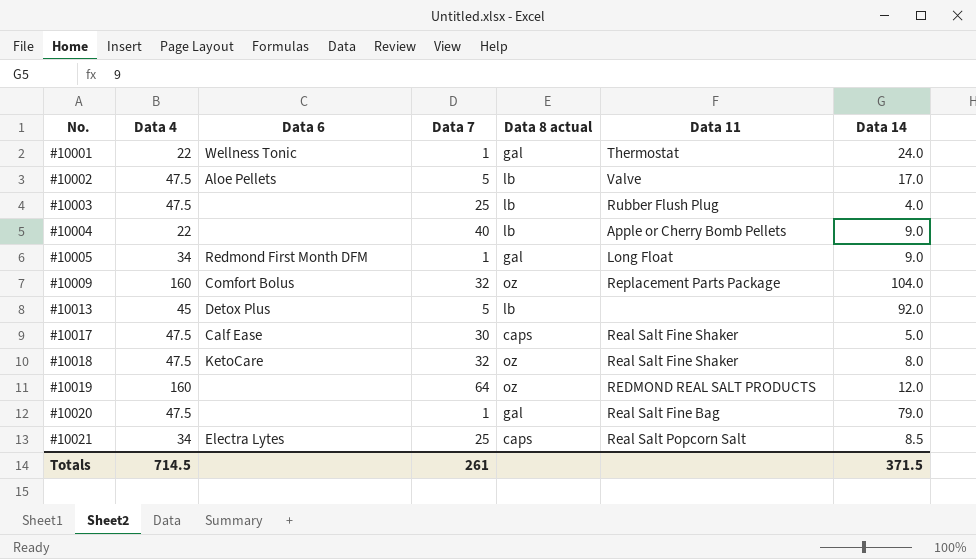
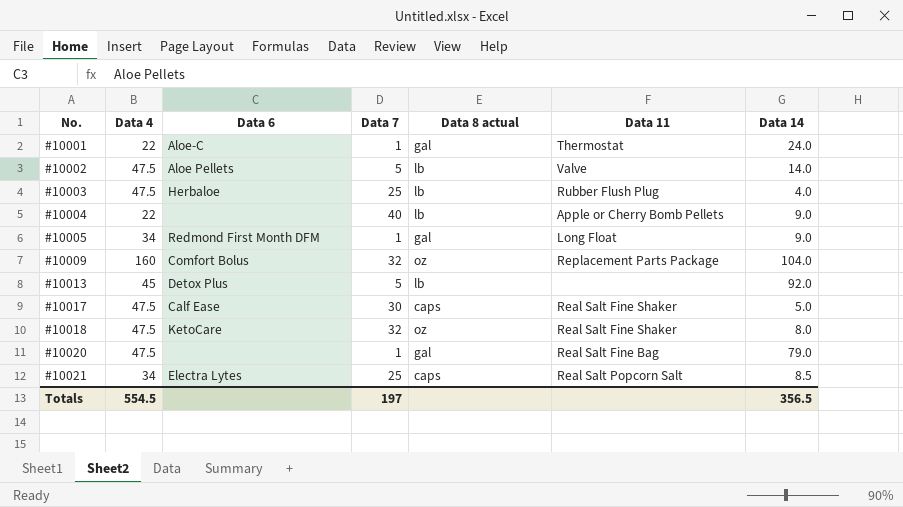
row #10019: 160 | none | 64 | oz | REDMOND REAL SALT PRODUCTS | 12.0 -> none
#10001 | Data 6: Wellness Tonic -> Aloe-C
#10002 | Data 14: 17.0 -> 14.0
#10003 | Data 6: none -> Herbaloe
Totals | Data 4: 714.5 -> 554.5
Totals | Data 7: 261 -> 197
Totals | Data 14: 371.5 -> 356.5

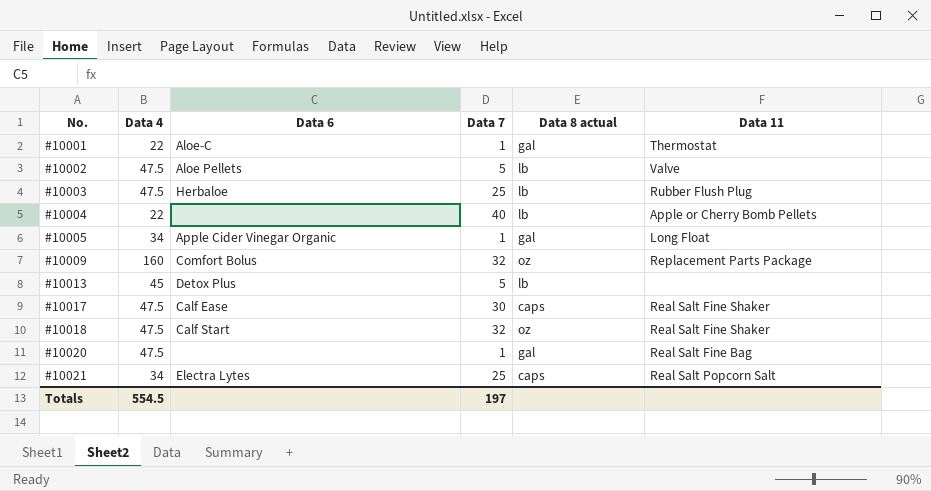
column Data 14 | position: 7 -> none
#10005 | Data 6: Redmond First Month DFM -> Apple Cider Vinegar Organic
#10018 | Data 6: KetoCare -> Calf Start

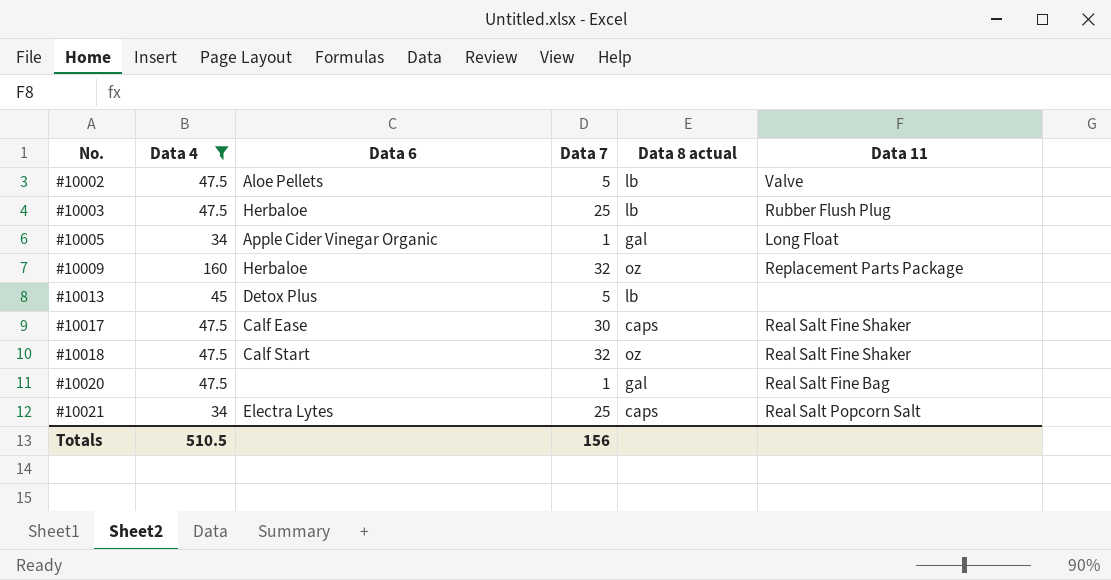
filter: none -> Data 4 != 22
#10009 | Data 6: Comfort Bolus -> Herbaloe
Totals | Data 4: 554.5 -> 510.5
Totals | Data 7: 197 -> 156

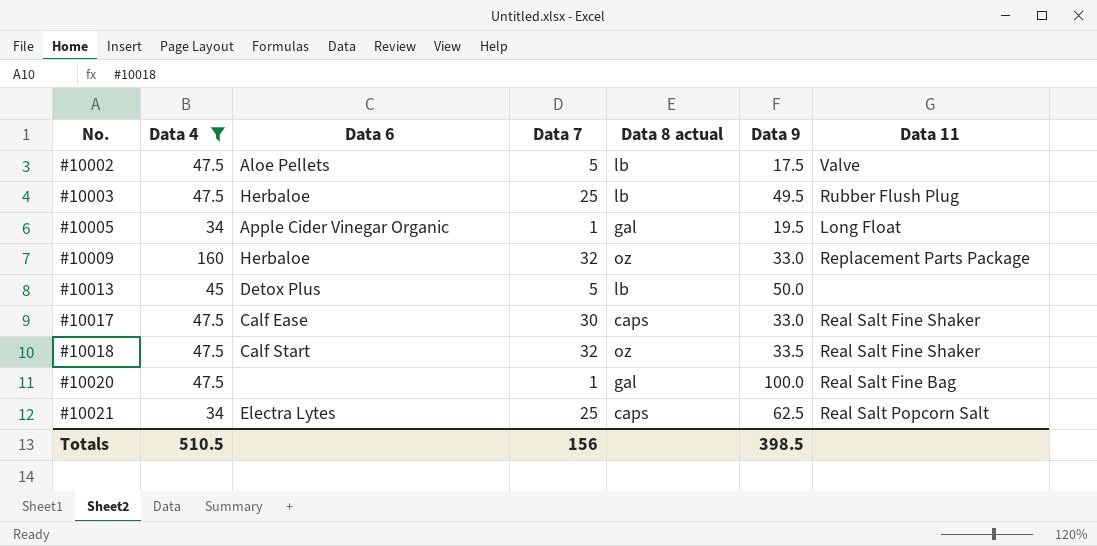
column Data 9 | position: none -> 6

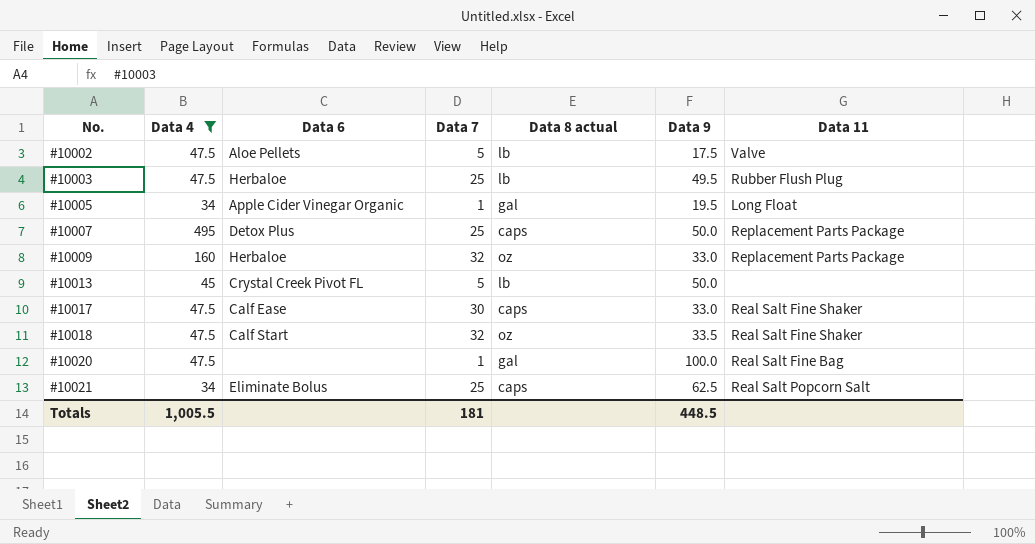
row #10007: none -> 495 | Detox Plus | 25 | caps | 50.0 | Replacement Parts Package
#10013 | Data 6: Detox Plus -> Crystal Creek Pivot FL
#10021 | Data 6: Electra Lytes -> Eliminate Bolus
Totals | Data 4: 510.5 -> 1,005.5
Totals | Data 7: 156 -> 181
Totals | Data 9: 398.5 -> 448.5

